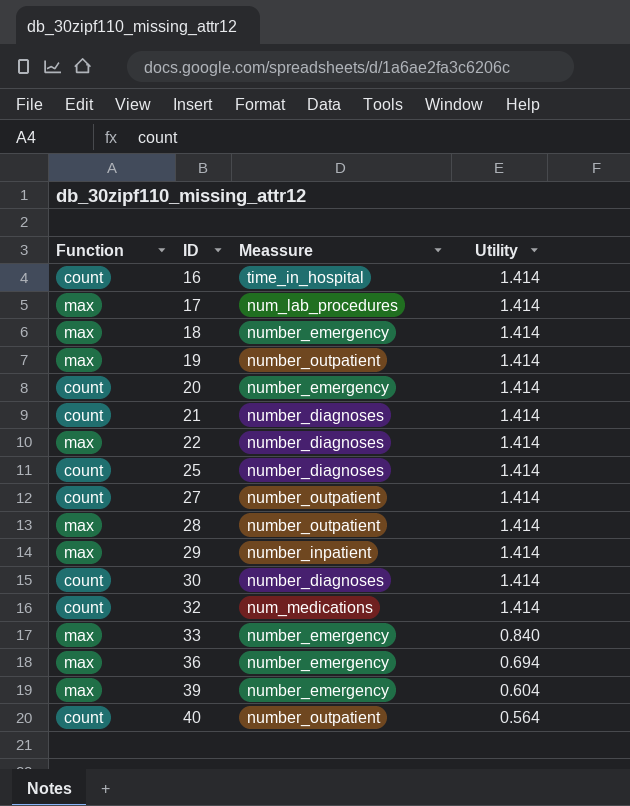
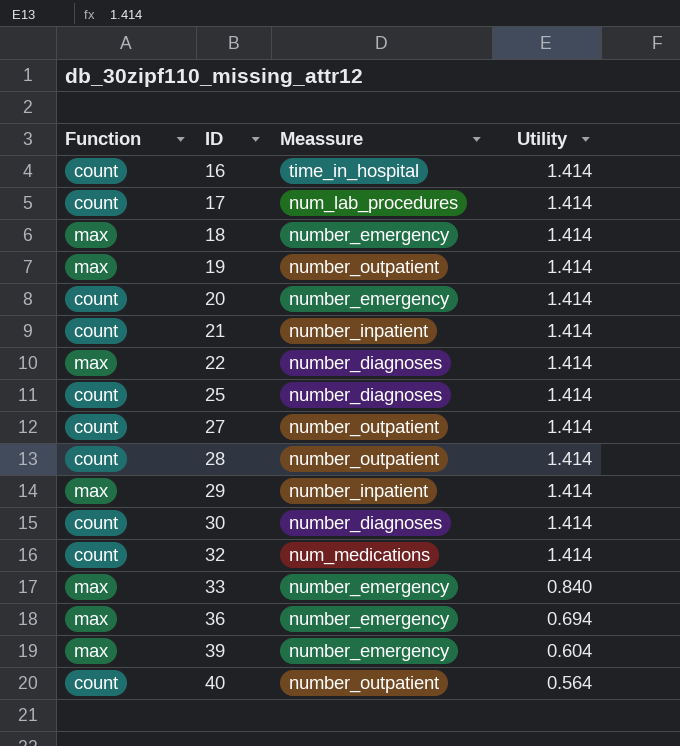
17 | Function: max -> count
21 | Meassure: number_diagnoses -> number_inpatient
28 | Function: max -> count

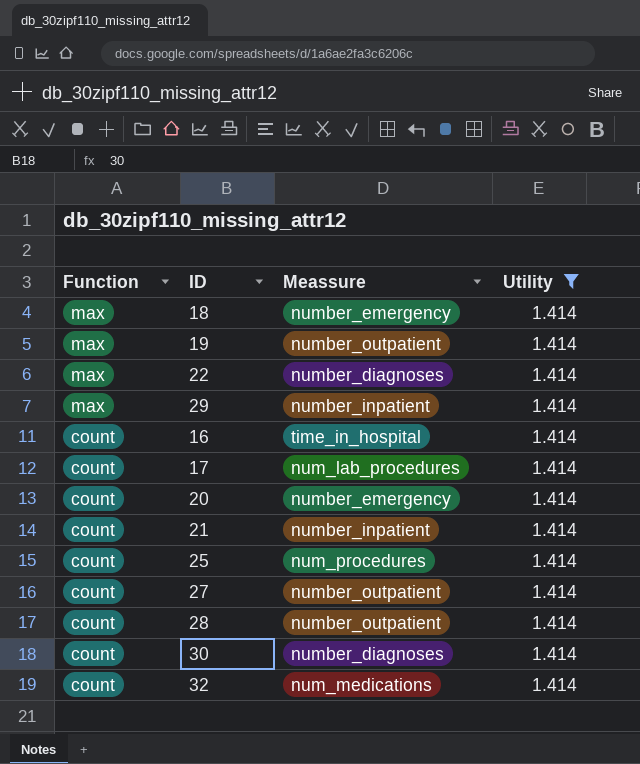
filter: none -> Utility = 1.414
row order: ID ascending -> Function descending
25 | Meassure: number_diagnoses -> num_procedures

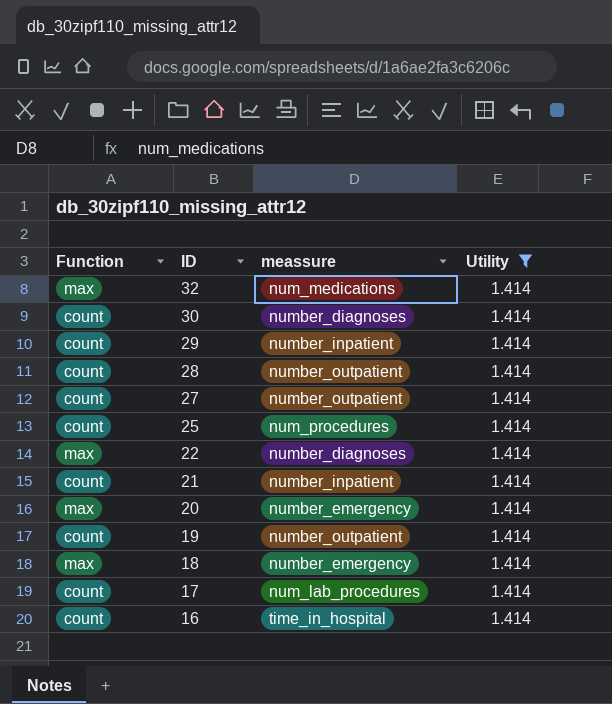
row order: Function descending -> ID descending
column name: Meassure -> meassure
32 | Function: count -> max
29 | Function: max -> count
20 | Function: count -> max
19 | Function: max -> count

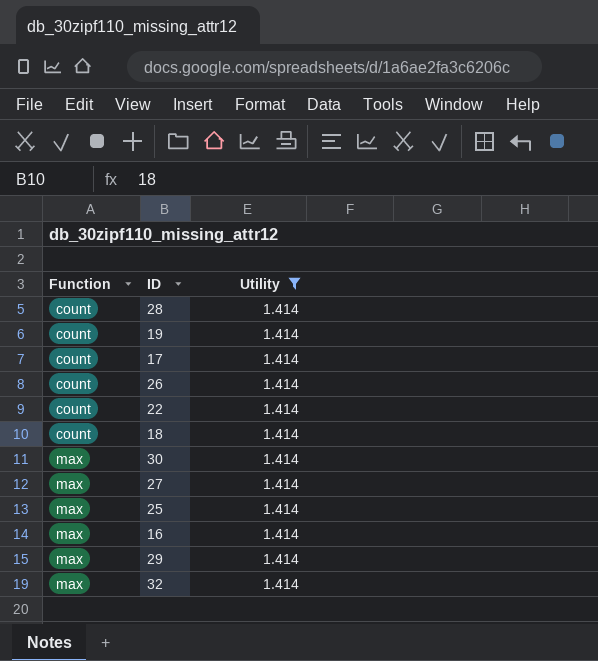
row order: ID descending -> Function ascending
column meassure | position: 3 -> none
row 21: count | number_inpatient | 1.414 -> none
row 20: max | number_emergency | 1.414 -> none
row 26: none -> count | 1.414
22 | Function: max -> count
18 | Function: max -> count
30 | Function: count -> max
27 | Function: count -> max
25 | Function: count -> max
16 | Function: count -> max
29 | Function: count -> max

